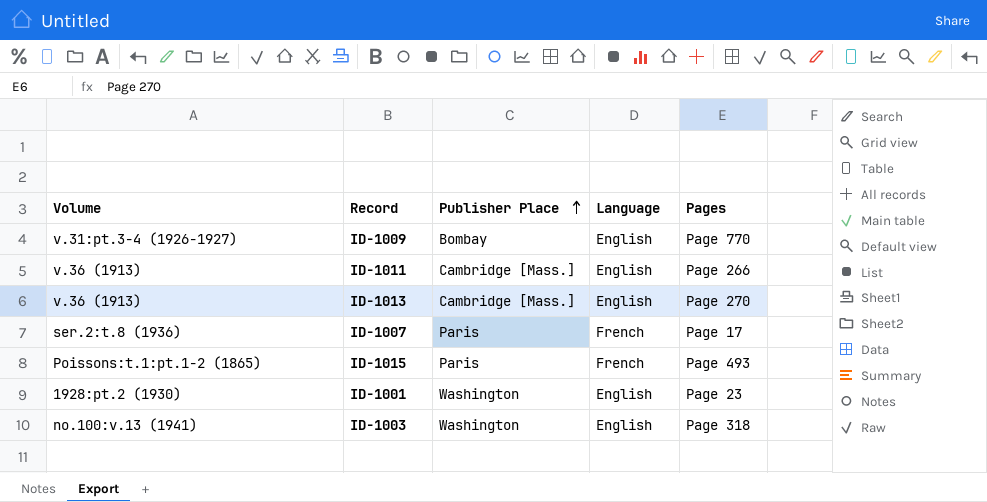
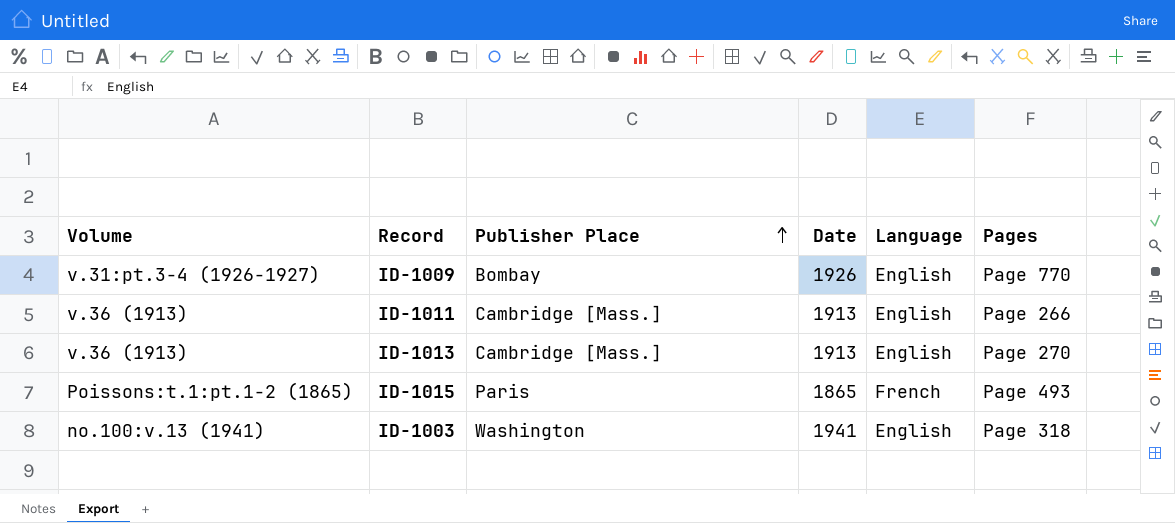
column Date | position: none -> 4
row ID-1007: ser.2:t.8 (1936) | Paris | French | Page 17 -> none
row ID-1001: 1928:pt.2 (1930) | Washington | English | Page 23 -> none

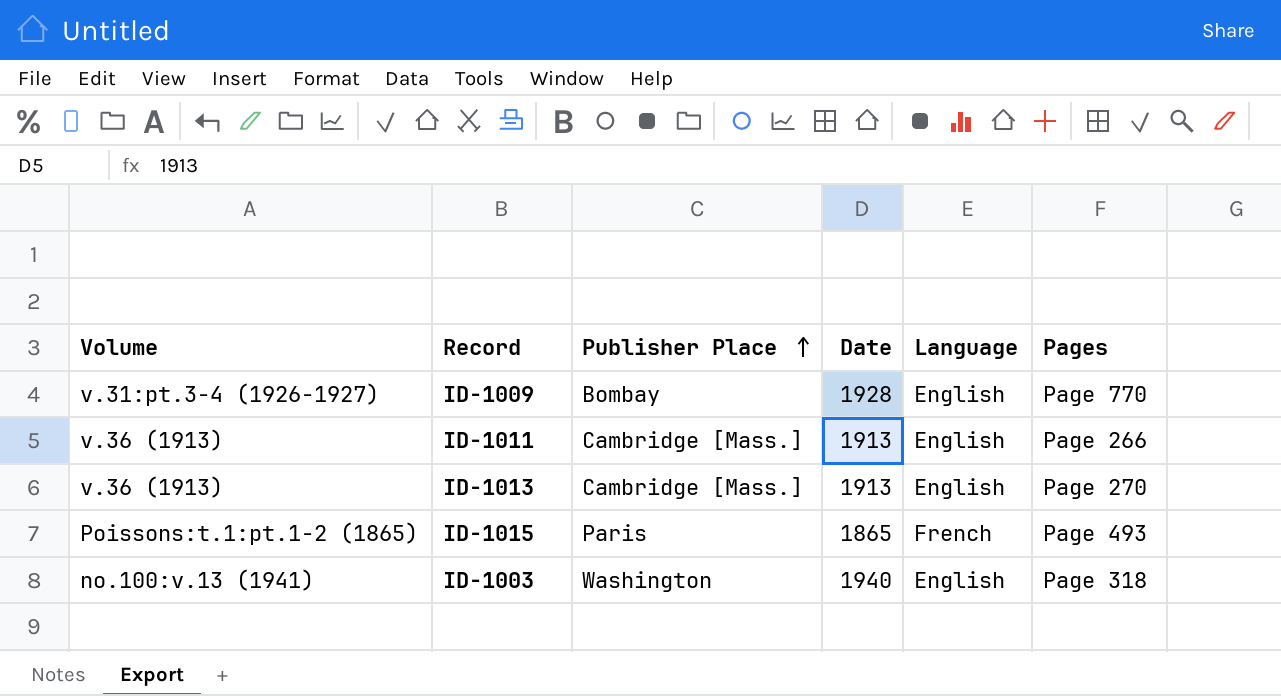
ID-1009 | Date: 1926 -> 1928
ID-1003 | Date: 1941 -> 1940

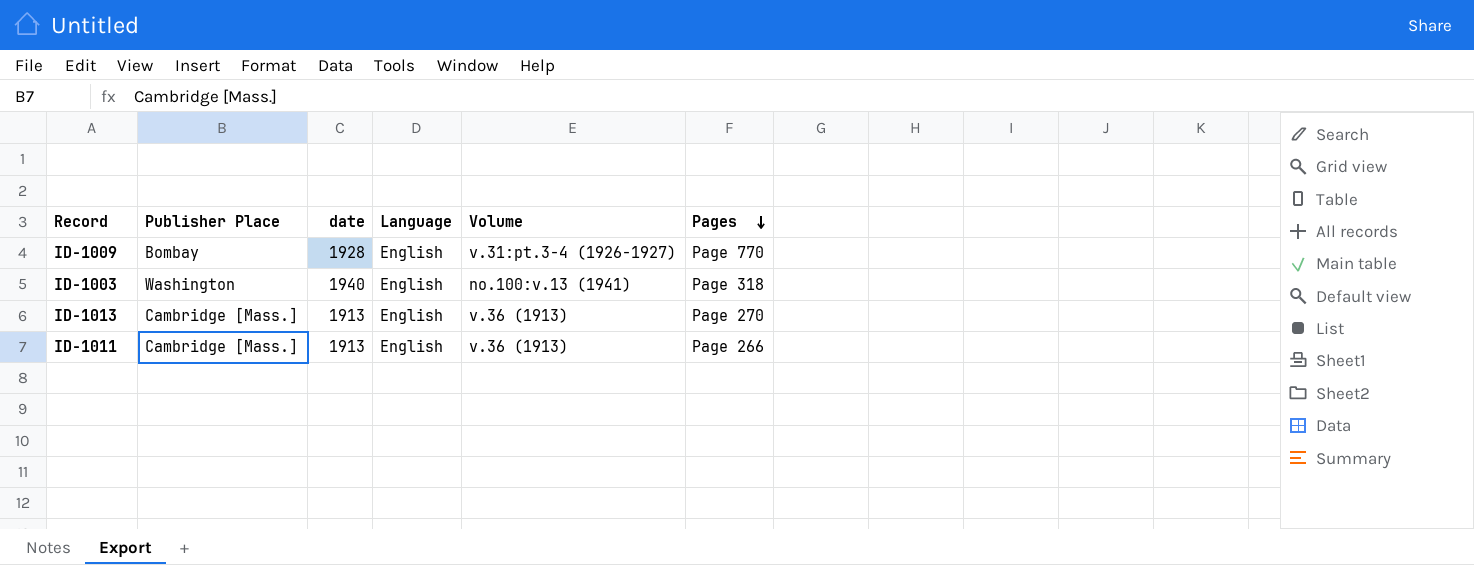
row order: Publisher Place ascending -> Pages descending
column name: Date -> date
column Volume | position: 1 -> 5
row ID-1015: Poissons:t.1:pt.1-2 (1865) | Paris | 1865 | French | Page 493 -> none

